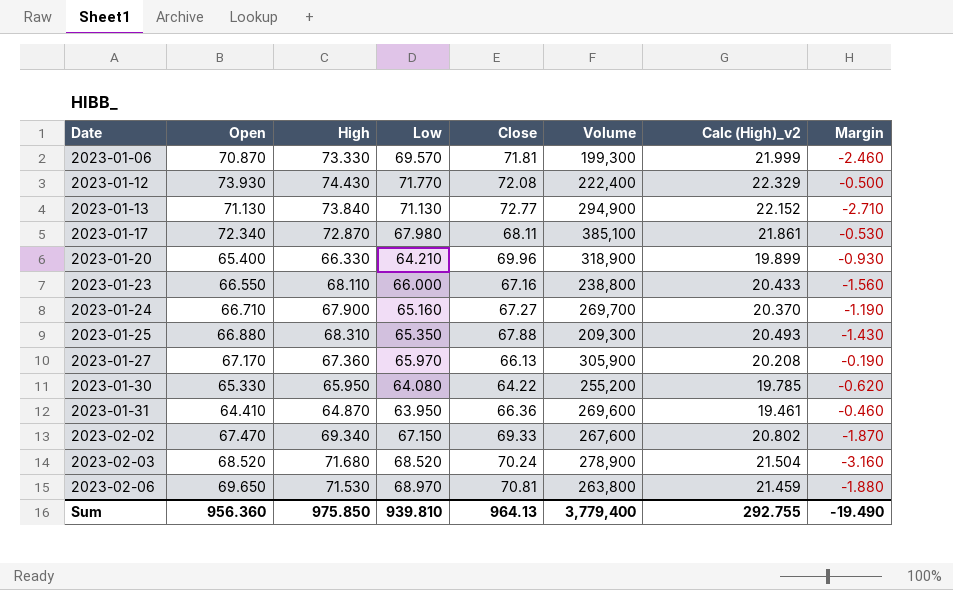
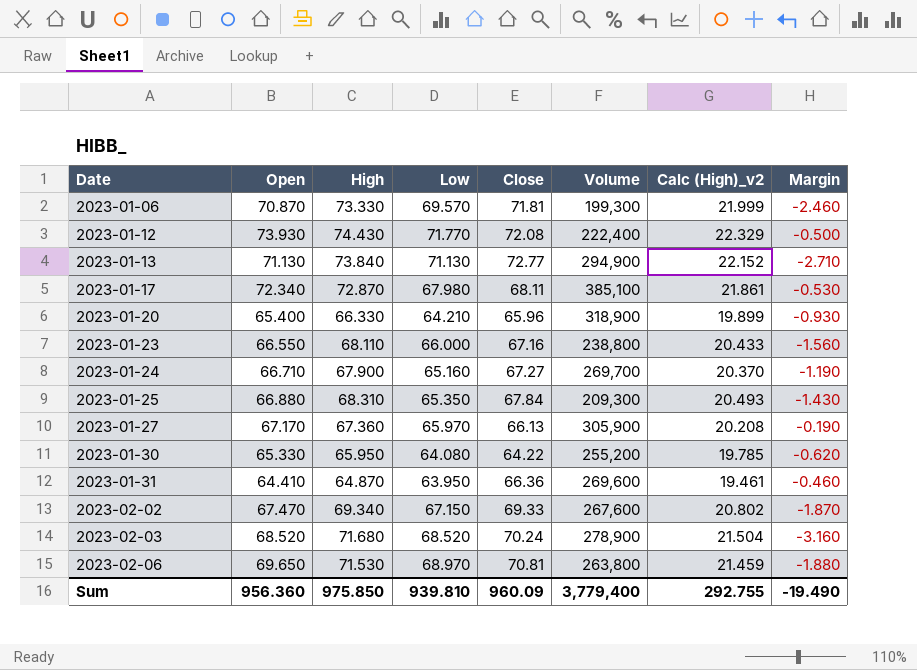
2023-01-20 | Close: 69.96 -> 65.96
2023-01-25 | Close: 67.88 -> 67.84
Sum | Close: 964.13 -> 960.09

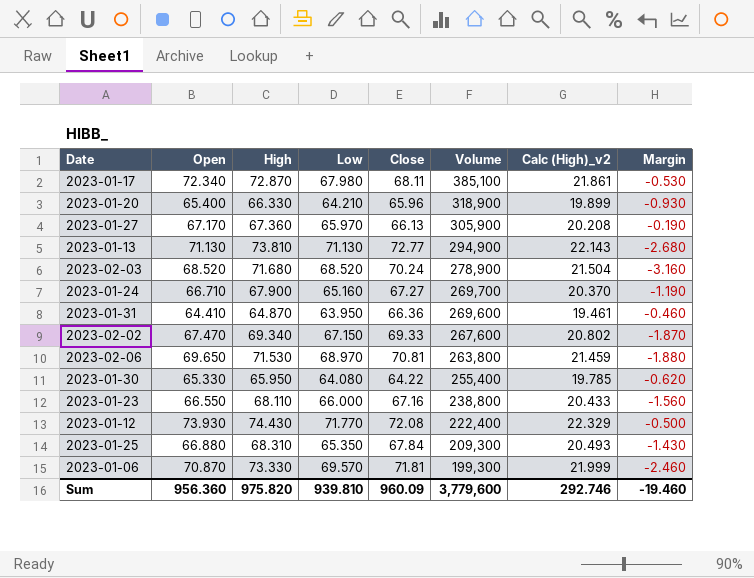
row order: Date ascending -> Volume descending
2023-01-13 | High: 73.840 -> 73.810
2023-01-13 | Calc (High)_v2: 22.152 -> 22.143
2023-01-13 | Margin: -2.710 -> -2.680
2023-01-30 | Volume: 255,200 -> 255,400
Sum | High: 975.850 -> 975.820
Sum | Volume: 3,779,400 -> 3,779,600
Sum | Calc (High)_v2: 292.755 -> 292.746
Sum | Margin: -19.490 -> -19.460

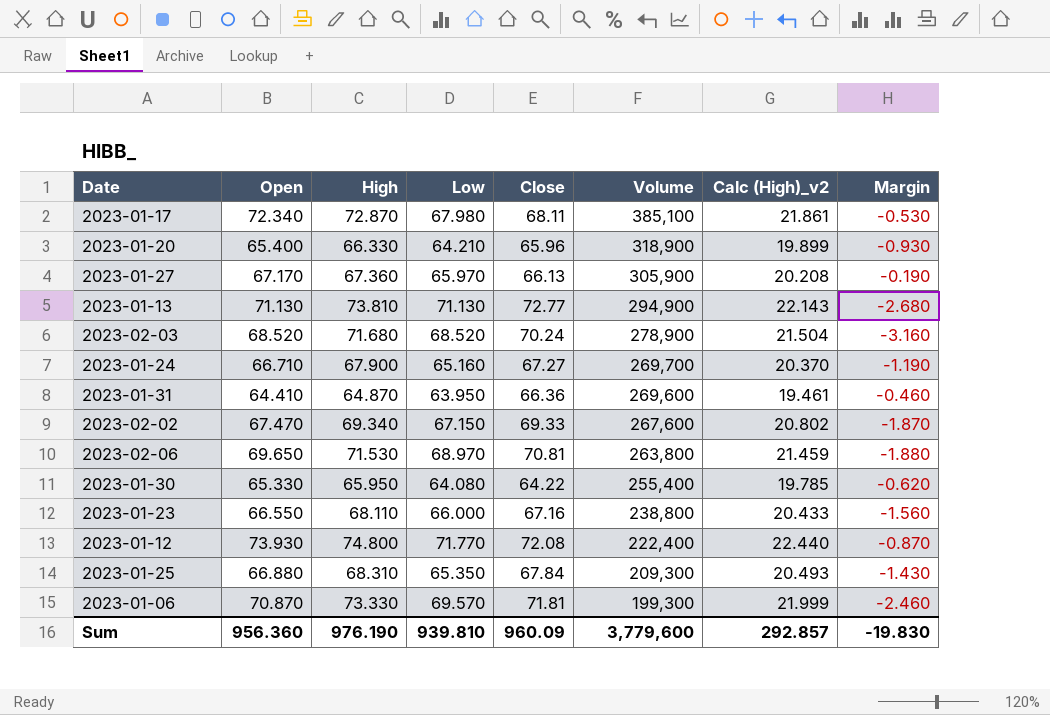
2023-01-12 | High: 74.430 -> 74.800
2023-01-12 | Calc (High)_v2: 22.329 -> 22.440
2023-01-12 | Margin: -0.500 -> -0.870
Sum | High: 975.820 -> 976.190
Sum | Calc (High)_v2: 292.746 -> 292.857
Sum | Margin: -19.460 -> -19.830

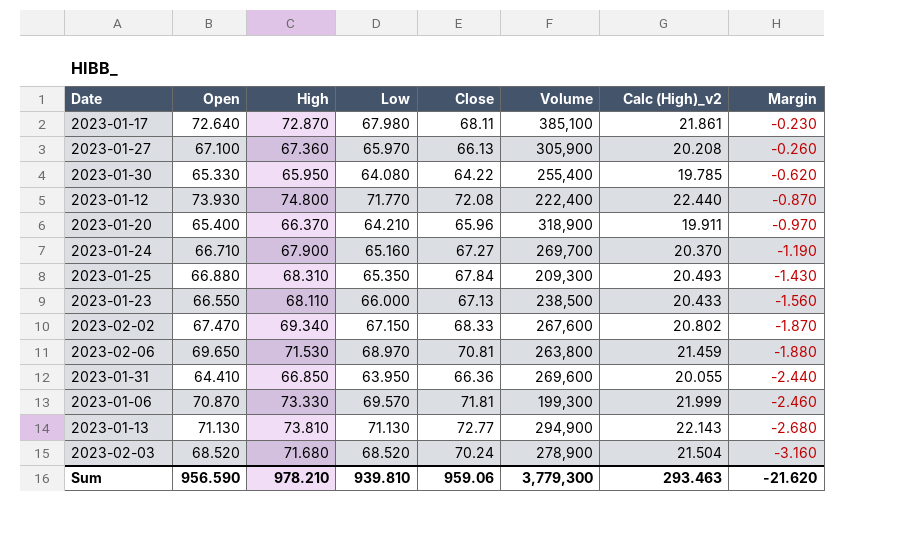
row order: Volume descending -> Margin descending
2023-01-17 | Open: 72.340 -> 72.640
2023-01-17 | Margin: -0.530 -> -0.230
2023-01-27 | Open: 67.170 -> 67.100
2023-01-27 | Margin: -0.190 -> -0.260
2023-01-20 | High: 66.330 -> 66.370
2023-01-20 | Calc (High)_v2: 19.899 -> 19.911
2023-01-20 | Margin: -0.930 -> -0.970
2023-01-23 | Close: 67.16 -> 67.13
2023-01-23 | Volume: 238,800 -> 238,500
2023-02-02 | Close: 69.33 -> 68.33
2023-01-31 | High: 64.870 -> 66.850
2023-01-31 | Calc (High)_v2: 19.461 -> 20.055
2023-01-31 | Margin: -0.460 -> -2.440
Sum | Open: 956.360 -> 956.590
Sum | High: 976.190 -> 978.210
Sum | Close: 960.09 -> 959.06
Sum | Volume: 3,779,600 -> 3,779,300
Sum | Calc (High)_v2: 292.857 -> 293.463
Sum | Margin: -19.830 -> -21.620

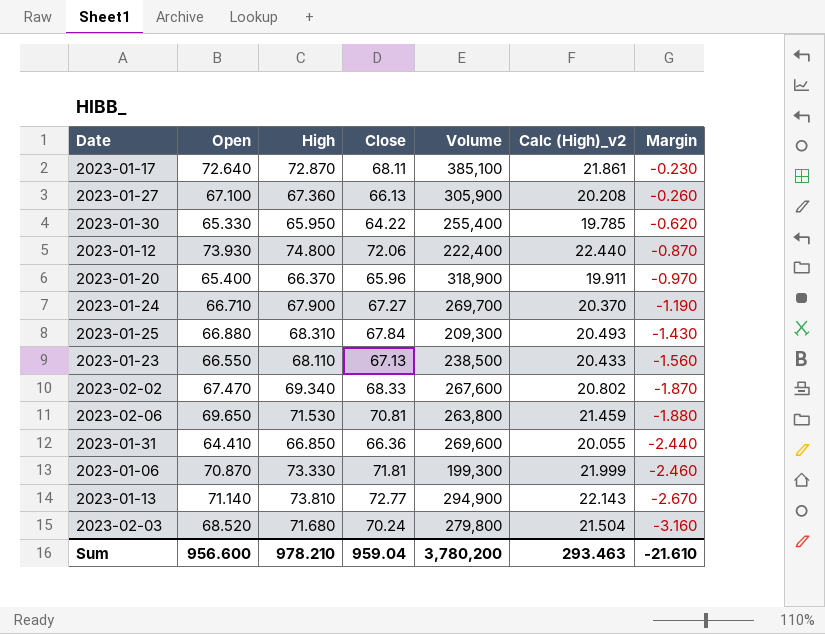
column Low | position: 4 -> none
2023-01-12 | Close: 72.08 -> 72.06
2023-01-13 | Open: 71.130 -> 71.140
2023-01-13 | Margin: -2.680 -> -2.670
2023-02-03 | Volume: 278,900 -> 279,800
Sum | Open: 956.590 -> 956.600
Sum | Close: 959.06 -> 959.04
Sum | Volume: 3,779,300 -> 3,780,200
Sum | Margin: -21.620 -> -21.610

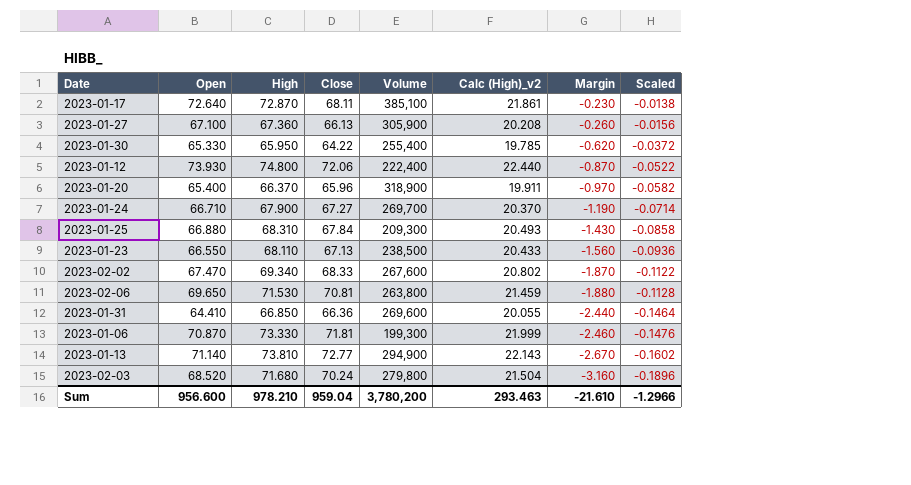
column Scaled | formula: none -> [Margin] * 0.06

